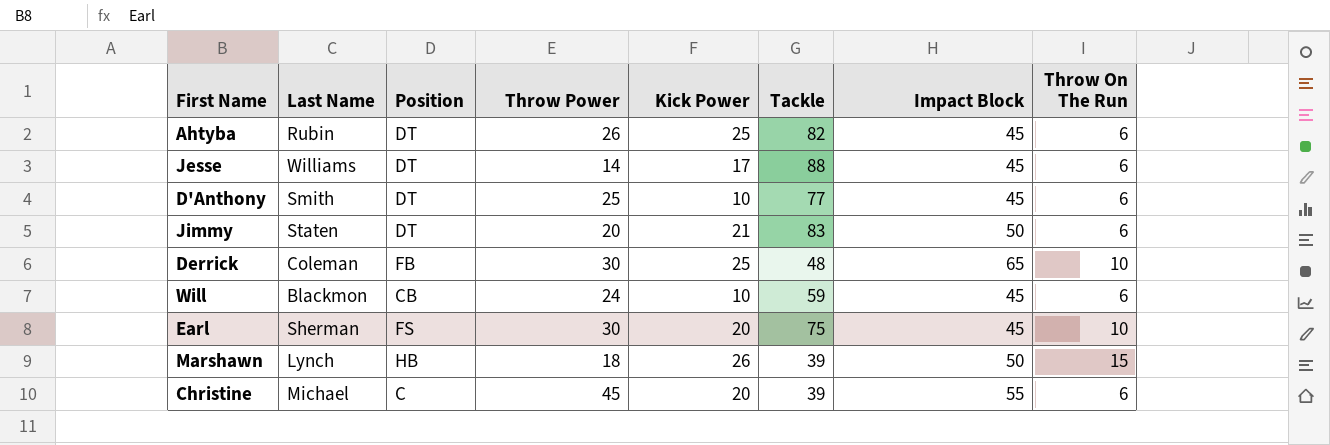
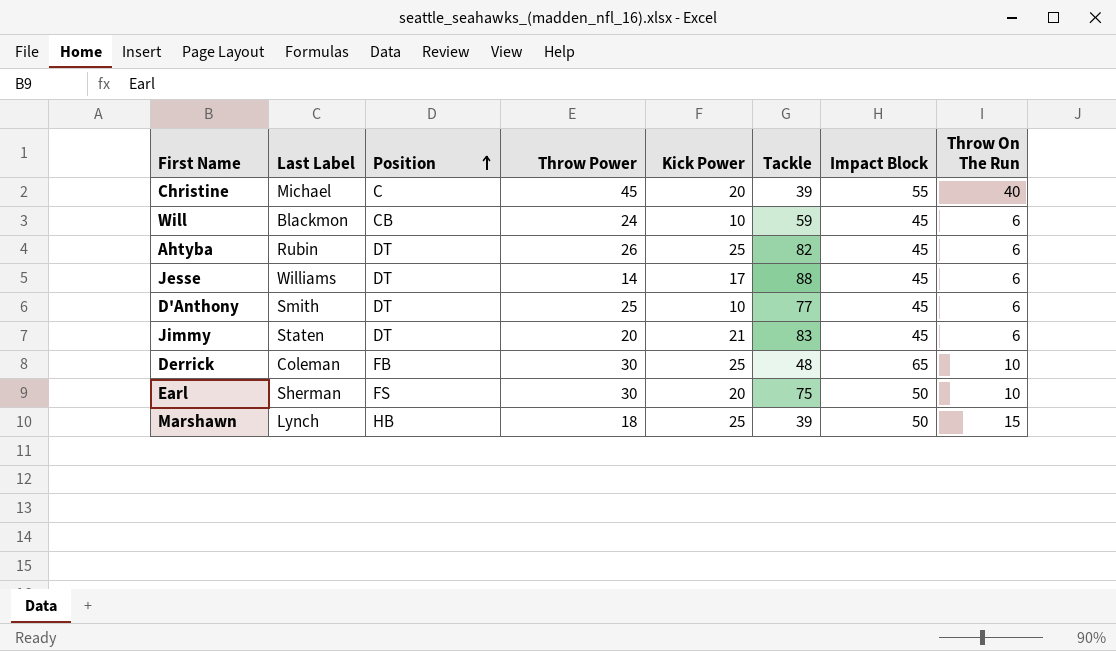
row order: none -> Position ascending
column name: Last Name -> Last Label
Christine | Throw On The Run: 6 -> 40
Jimmy | Impact Block: 50 -> 45
Earl | Impact Block: 45 -> 50
Marshawn | Kick Power: 26 -> 25

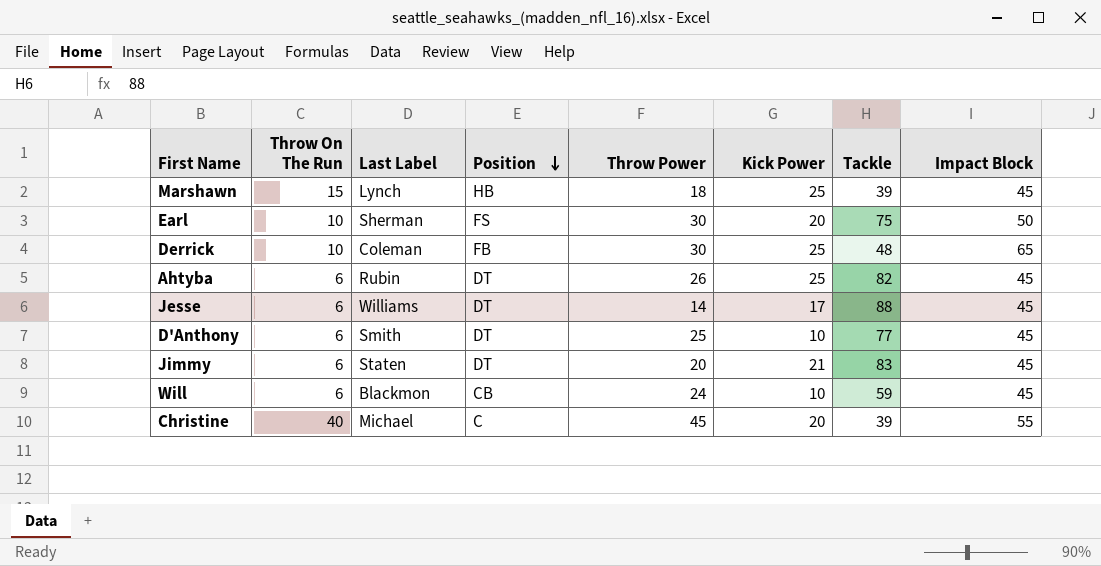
row order: Position ascending -> Position descending
column Throw On The Run | position: 8 -> 2
Marshawn | Impact Block: 50 -> 45

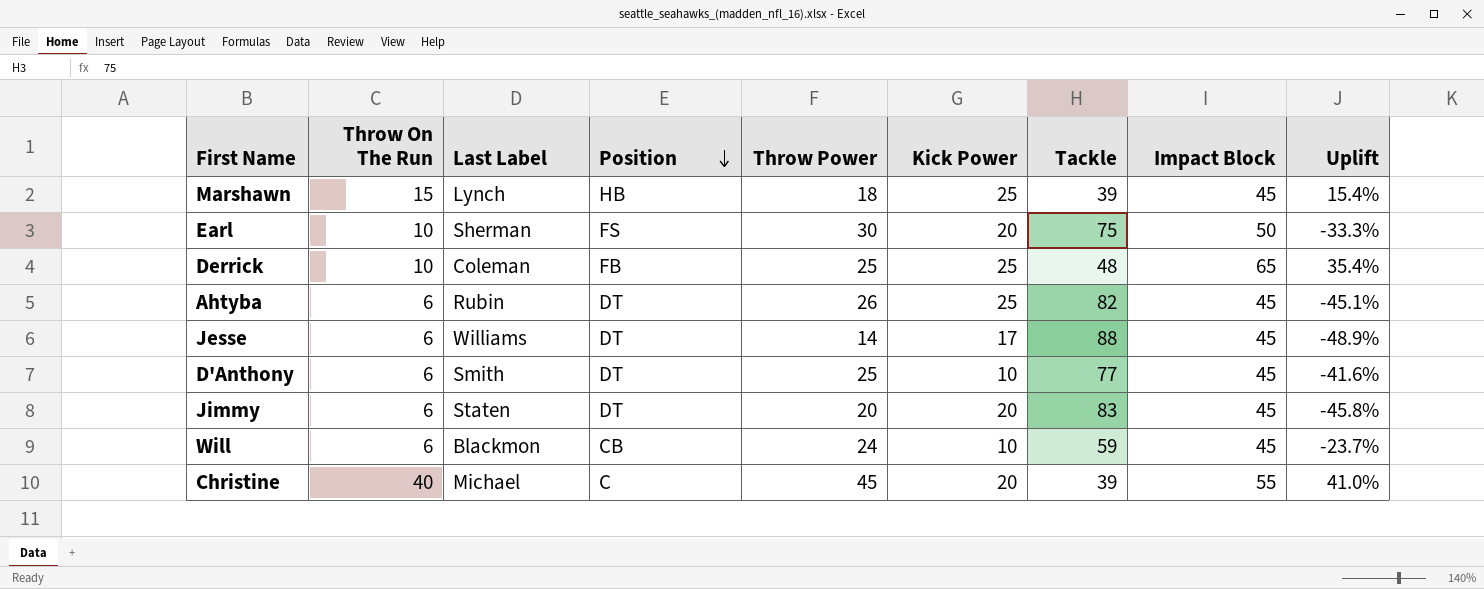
column Uplift | formula: none -> ([Impact Block] - [Tackle]) / [Tackle]
Derrick | Throw Power: 30 -> 25
Jimmy | Kick Power: 21 -> 20

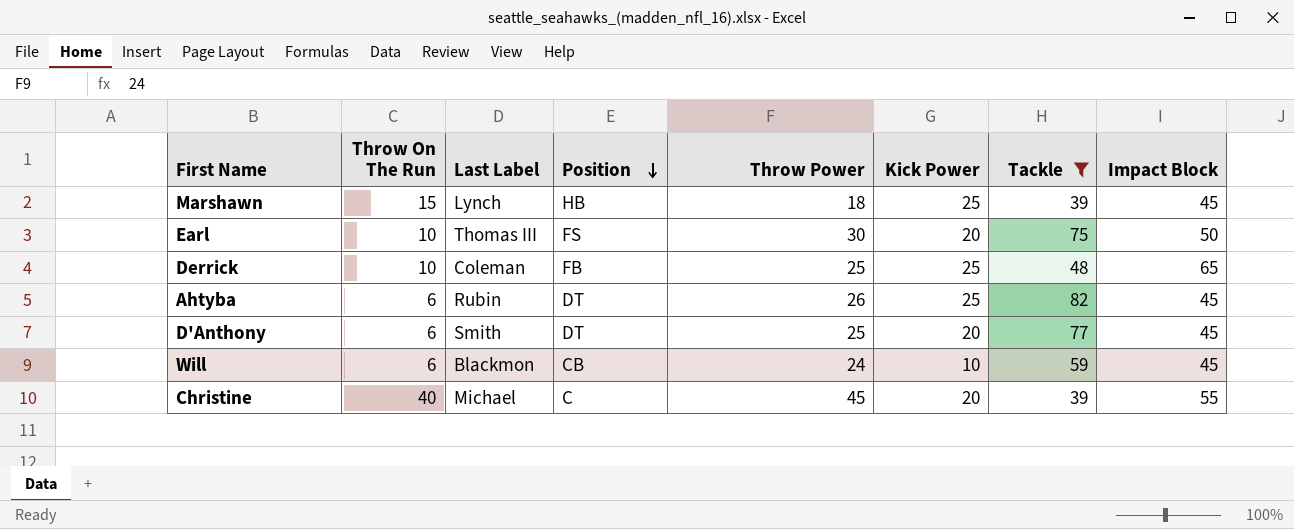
filter: none -> Tackle <= 82
column Uplift | formula: ([Impact Block] - [Tackle]) / [Tackle] -> none
Earl | Last Label: Sherman -> Thomas III
D'Anthony | Kick Power: 10 -> 20

